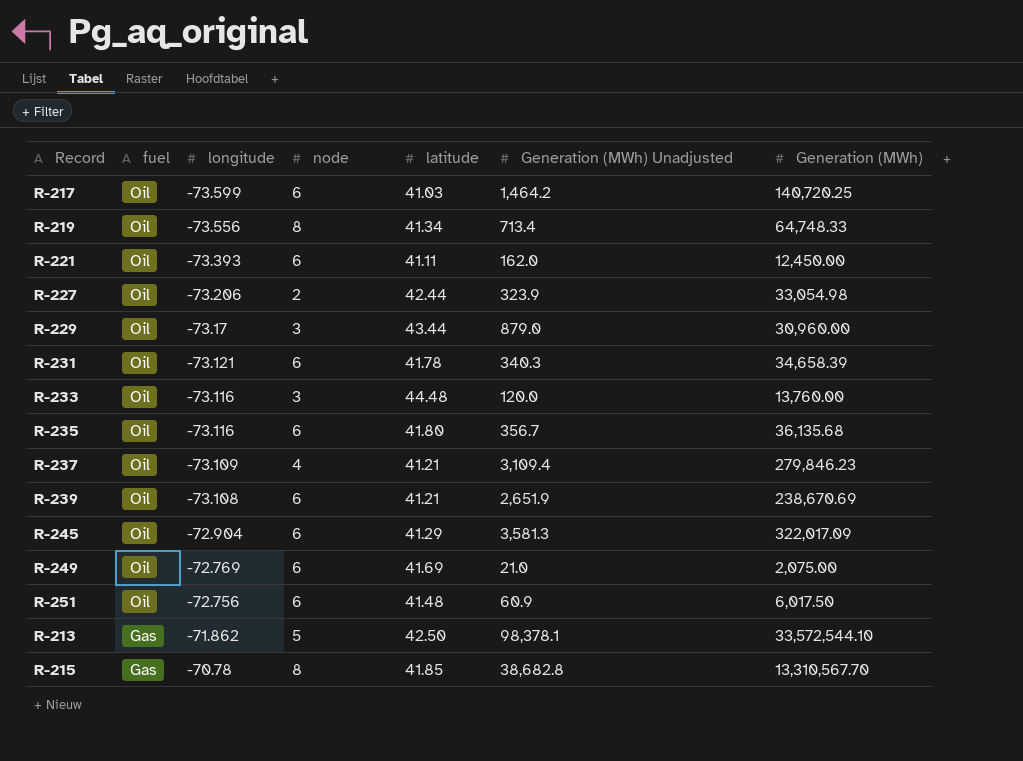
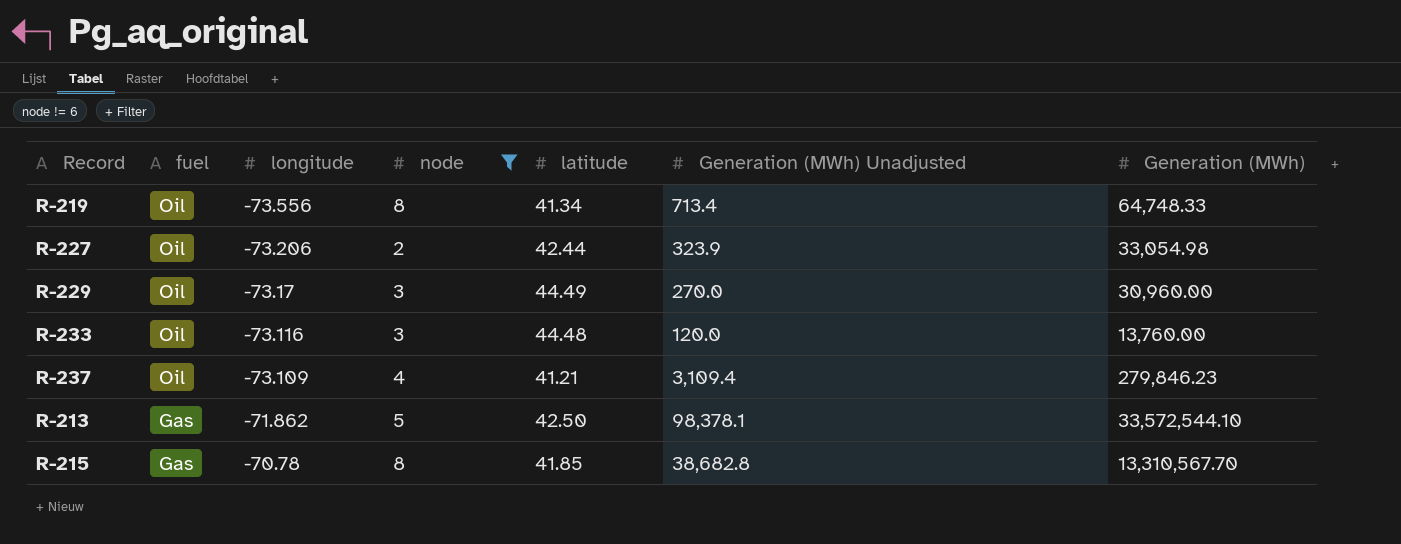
filter: none -> node != 6
R-229 | latitude: 43.44 -> 44.49
R-229 | Generation (MWh) Unadjusted: 879.0 -> 270.0

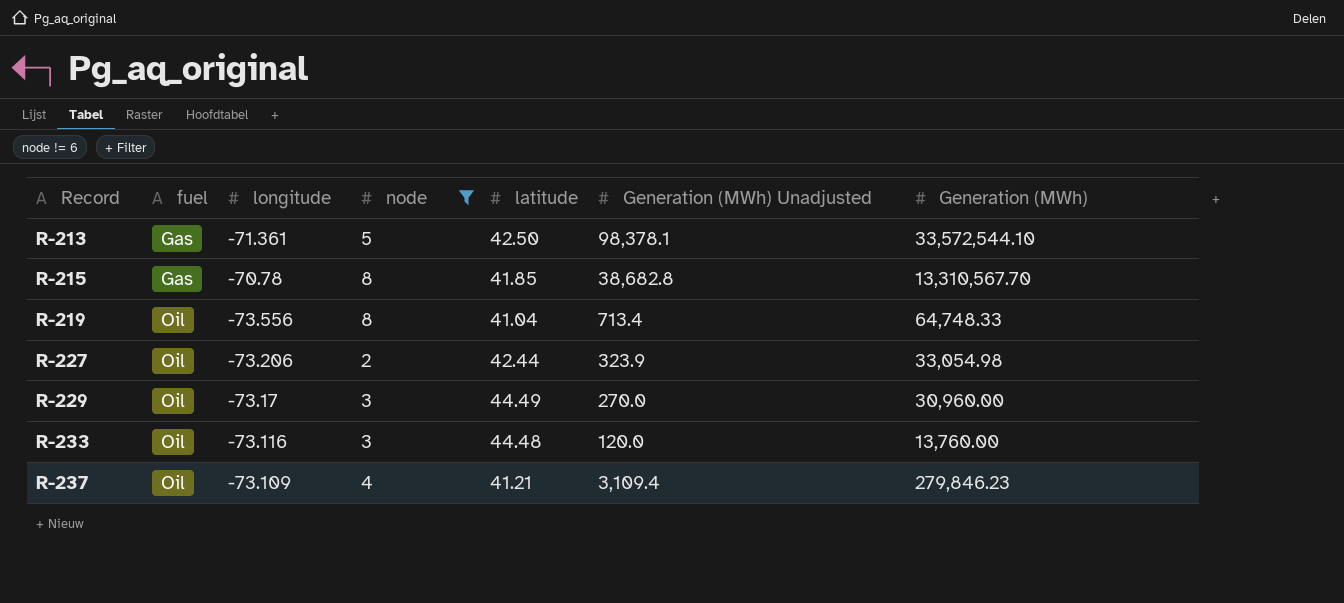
row order: fuel descending -> Record ascending
R-213 | longitude: -71.862 -> -71.361
R-219 | latitude: 41.34 -> 41.04

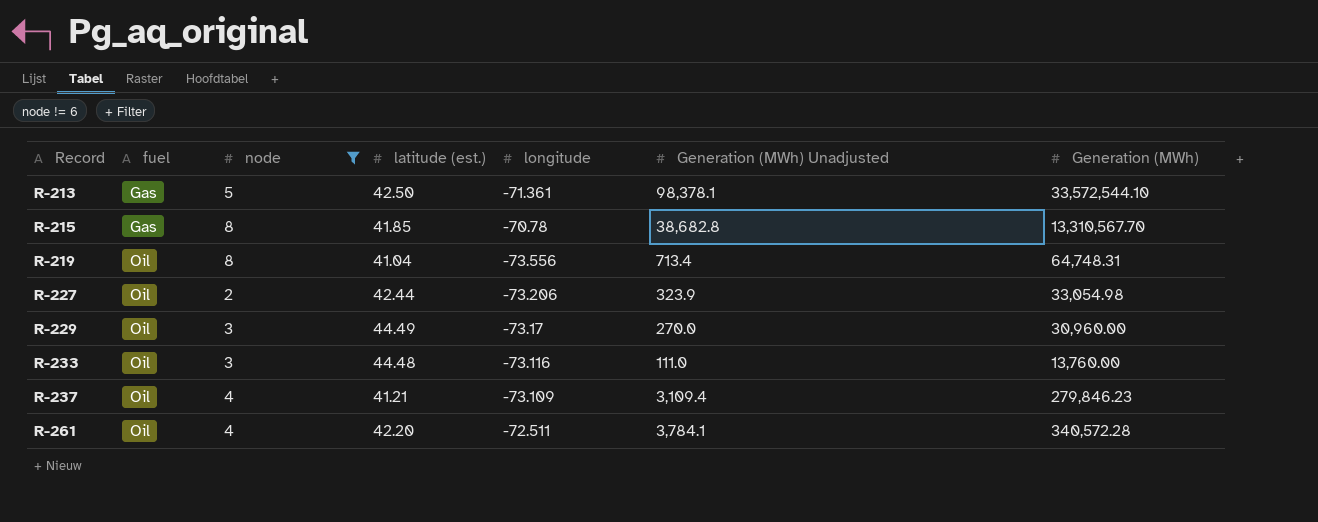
column name: latitude -> latitude (est.)
column longitude | position: 3 -> 5
R-219 | Generation (MWh): 64,748.33 -> 64,748.31
R-233 | Generation (MWh) Unadjusted: 120.0 -> 111.0
row R-261: none -> Oil | 4 | 42.20 | -72.511 | 3,784.1 | 340,572.28

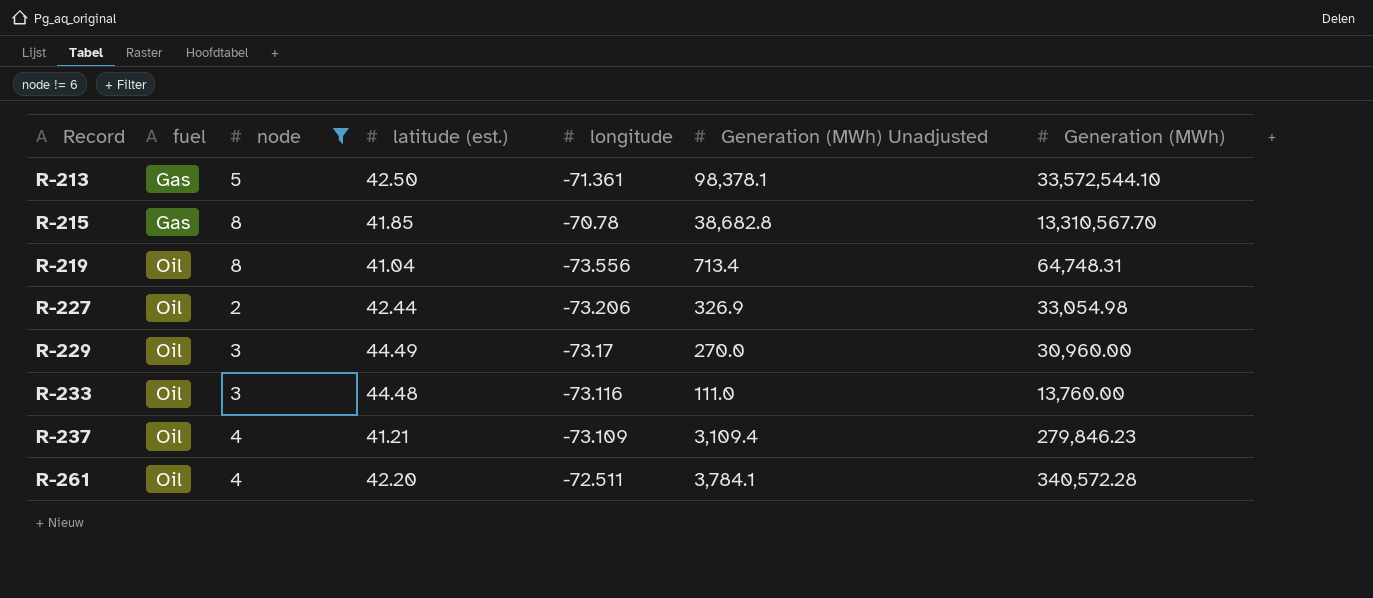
R-227 | Generation (MWh) Unadjusted: 323.9 -> 326.9

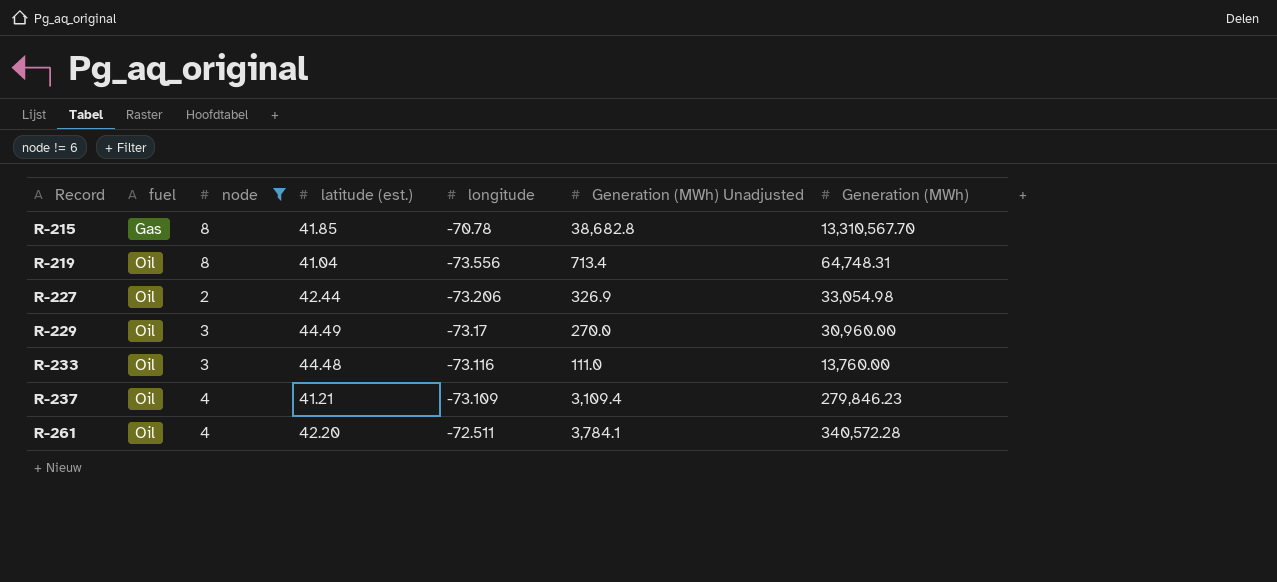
row R-213: Gas | 5 | 42.50 | -71.361 | 98,378.1 | 33,572,544.10 -> none

